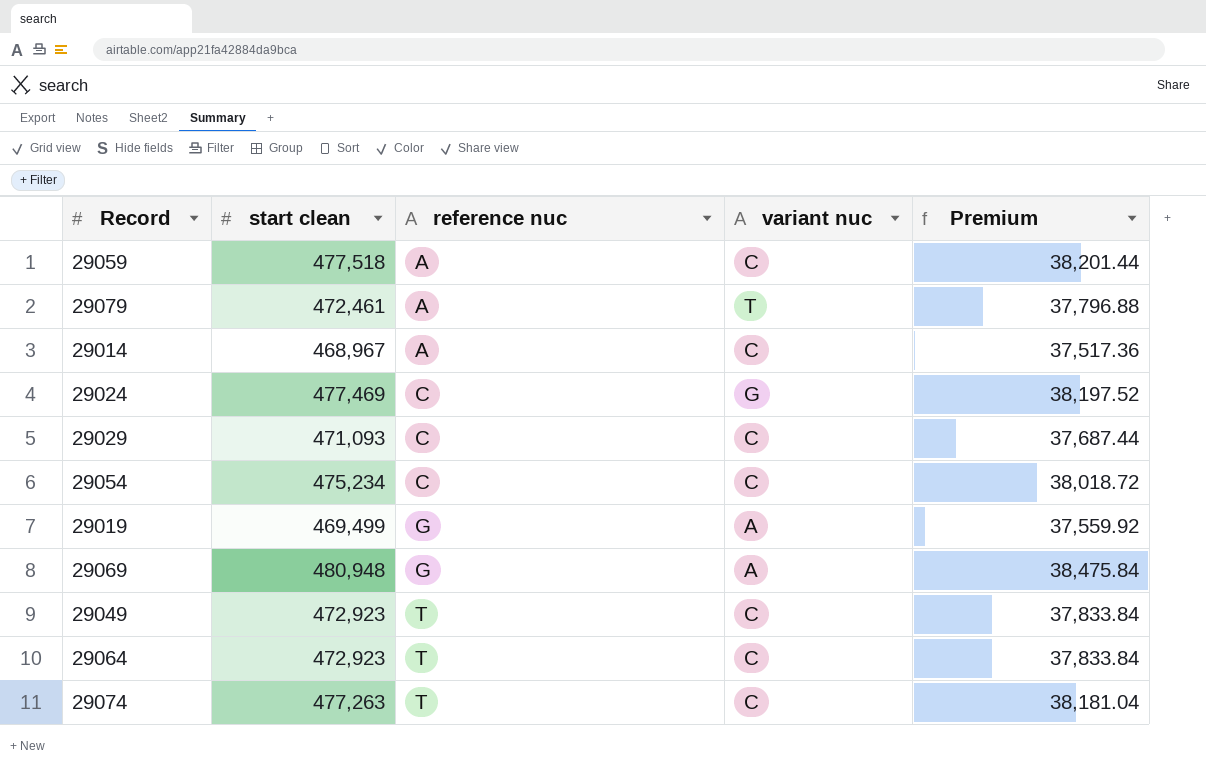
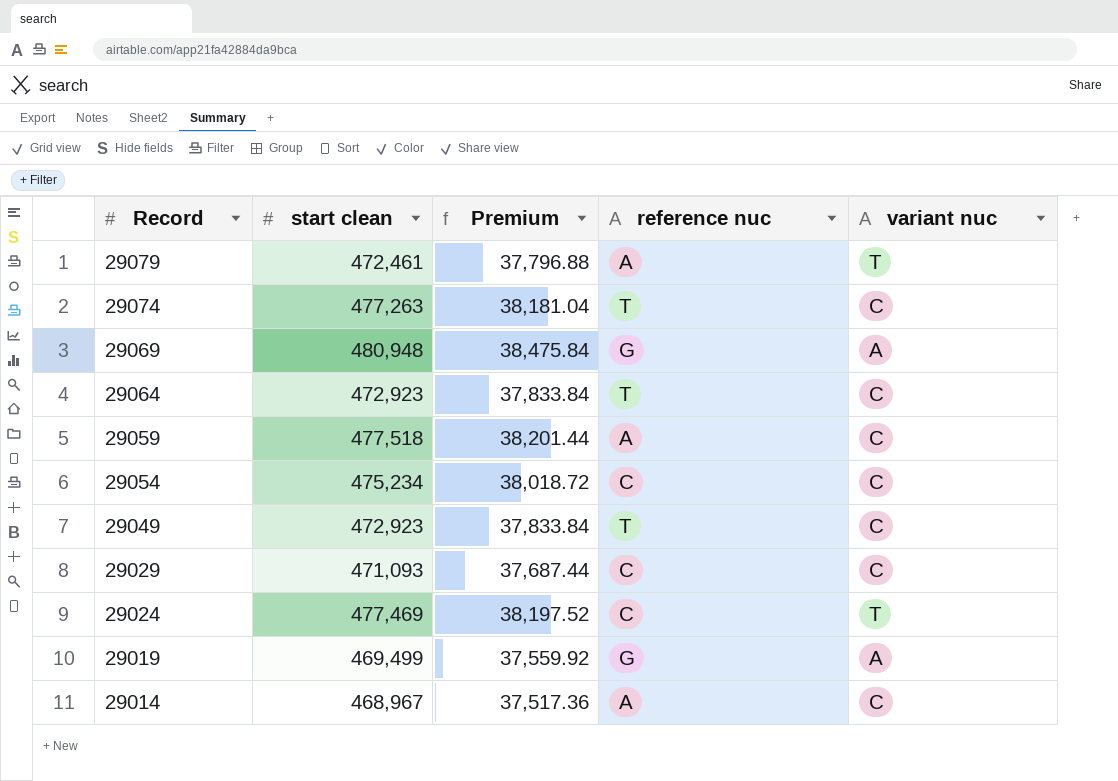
row order: reference nuc ascending -> Record descending
column Premium | position: 5 -> 3
29024 | variant nuc: G -> T

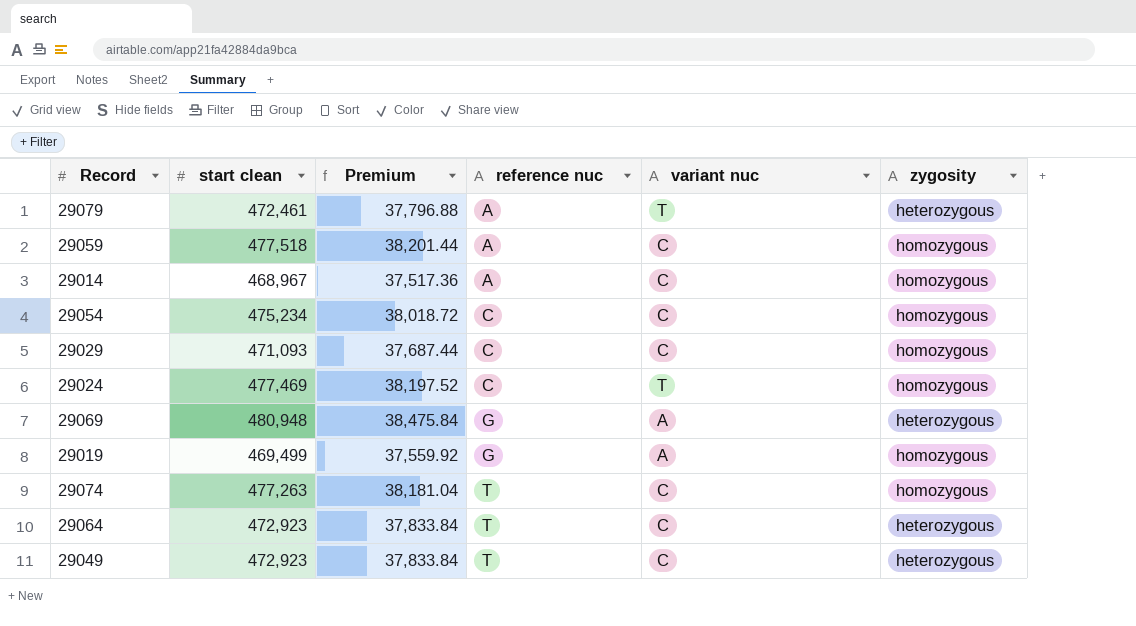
row order: Record descending -> reference nuc ascending
column zygosity | position: none -> 6

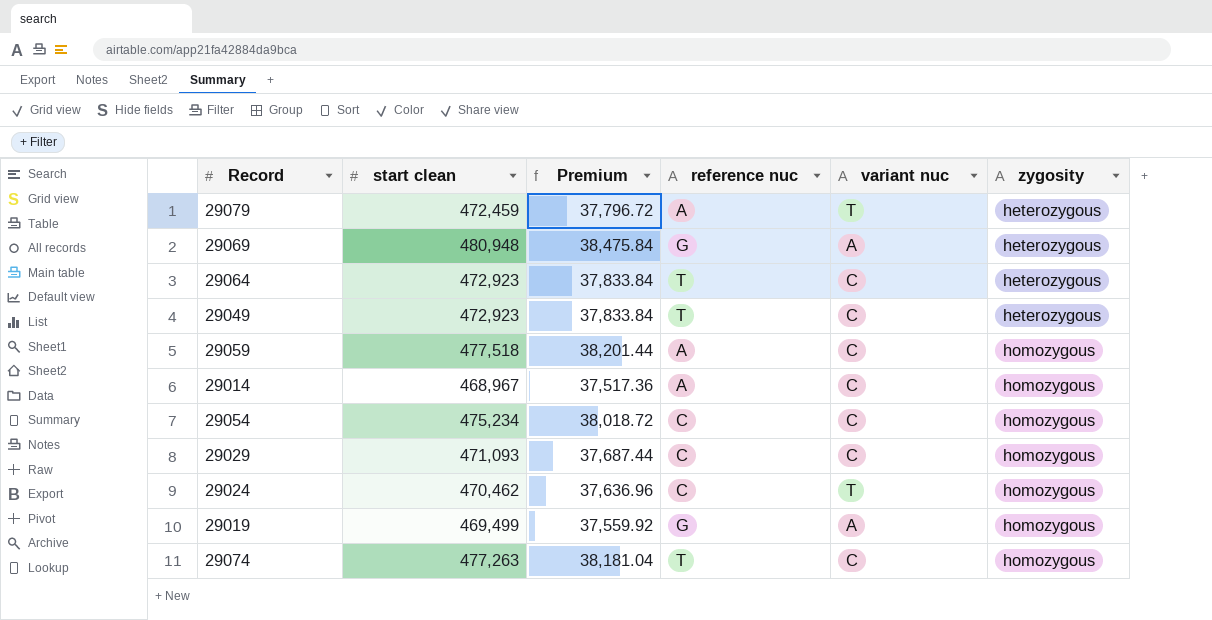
row order: reference nuc ascending -> zygosity ascending
29079 | start clean: 472,461 -> 472,459
29079 | Premium: 37,796.88 -> 37,796.72
29024 | start clean: 477,469 -> 470,462
29024 | Premium: 38,197.52 -> 37,636.96

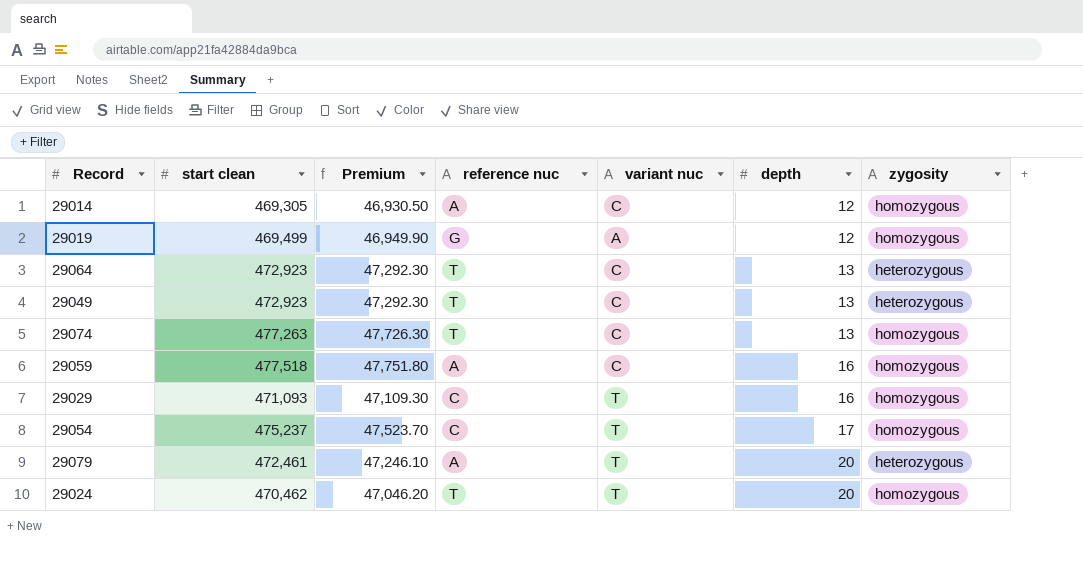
row order: zygosity ascending -> depth ascending
column Premium | formula: [start clean] * 0.08 -> [start clean] * 0.1
column depth | position: none -> 6
row 29069: 480,948 | 38,475.84 | G | A | heterozygous -> none
29014 | start clean: 468,967 -> 469,305
29029 | variant nuc: C -> T
29054 | start clean: 475,234 -> 475,237
29054 | variant nuc: C -> T
29079 | start clean: 472,459 -> 472,461
29024 | reference nuc: C -> T

